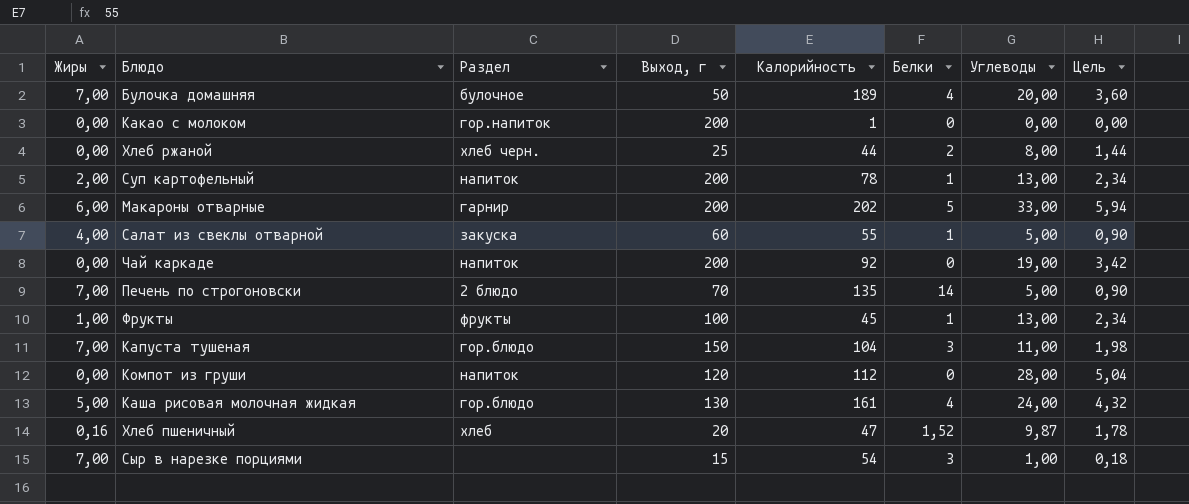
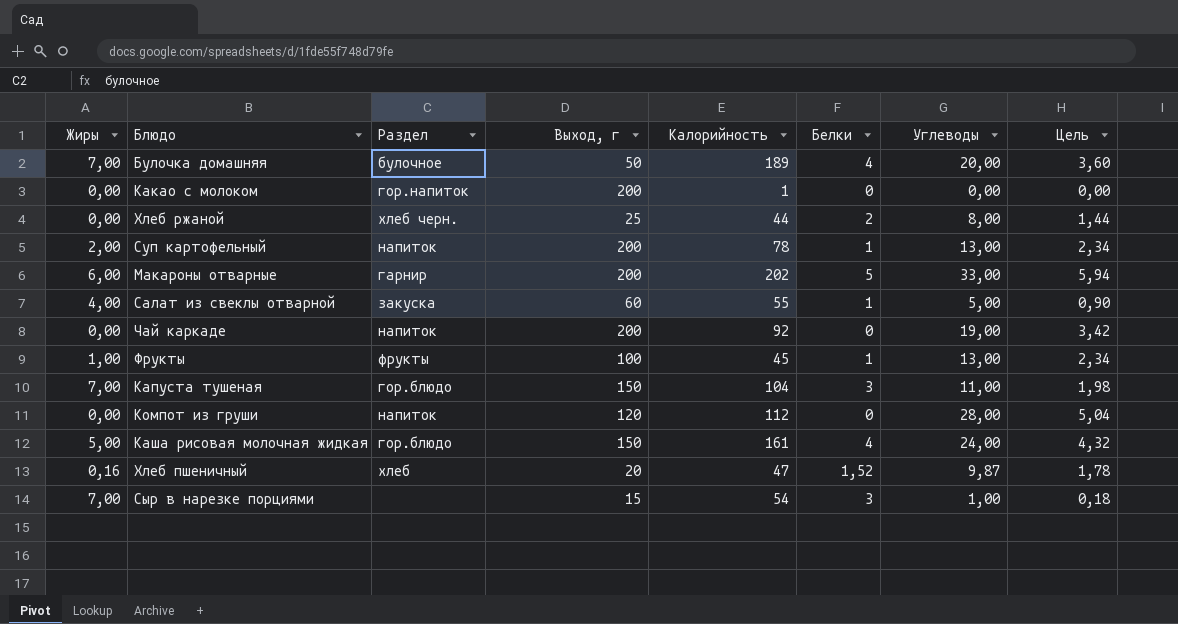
row Печень по строгоновски: 7,00 | 2 блюдо | 70 | 135 | 14 | 5,00 | 0,90 -> none
Каша рисовая молочная жидкая | Выход, г: 130 -> 150

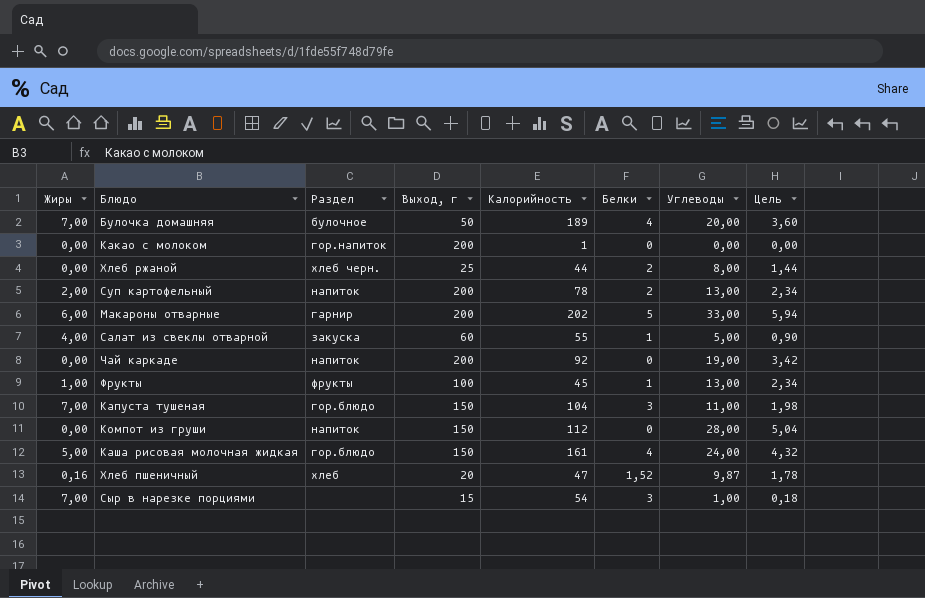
Суп картофельный | Белки: 1 -> 2
Компот из груши | Выход, г: 120 -> 150

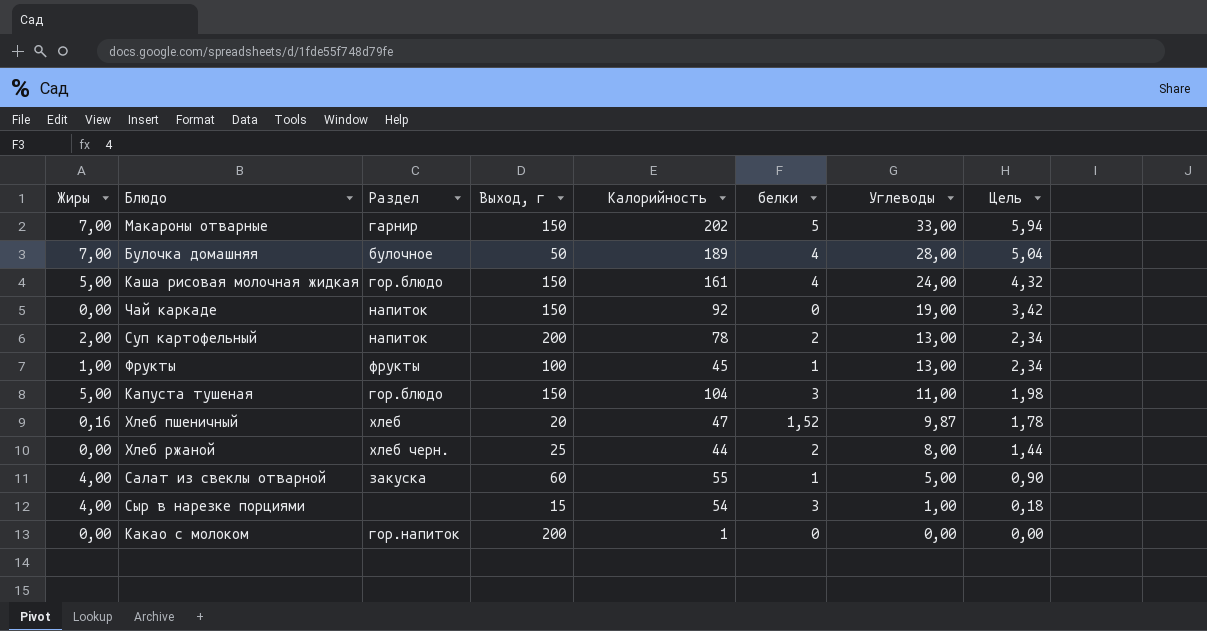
row order: none -> Углеводы descending
column name: Белки -> белки
row Компот из груши: 0,00 | напиток | 150 | 112 | 0 | 28,00 | 5,04 -> none
Макароны отварные | Жиры: 6,00 -> 7,00
Макароны отварные | Выход, г: 200 -> 150
Булочка домашняя | Углеводы: 20,00 -> 28,00
Булочка домашняя | Цель: 3,60 -> 5,04
Чай каркаде | Выход, г: 200 -> 150
Капуста тушеная | Жиры: 7,00 -> 5,00
Сыр в нарезке порциями | Жиры: 7,00 -> 4,00

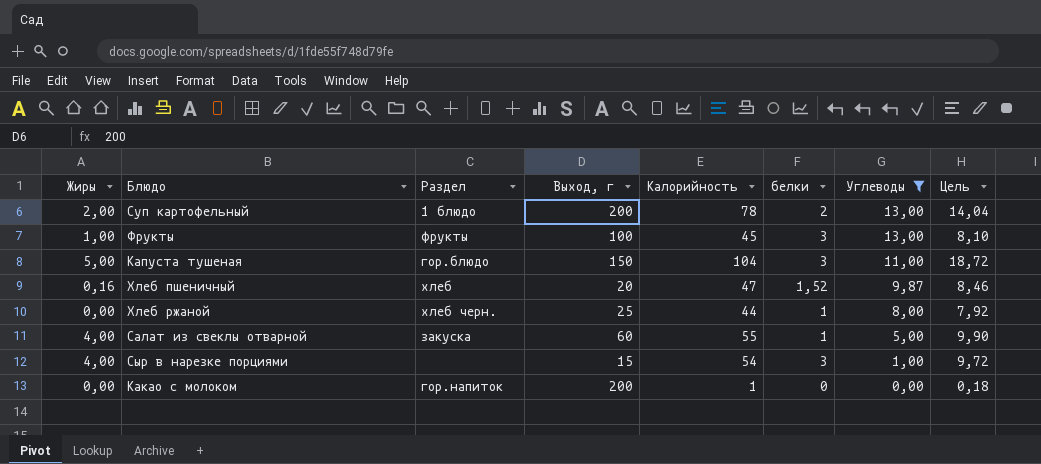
filter: none -> Углеводы <= 13,00
column Цель | formula: [Углеводы] * 0,18 -> [Калорийность] * 0,18
Суп картофельный | Раздел: напиток -> 1 блюдо
Фрукты | белки: 1 -> 3
Хлеб ржаной | белки: 2 -> 1

